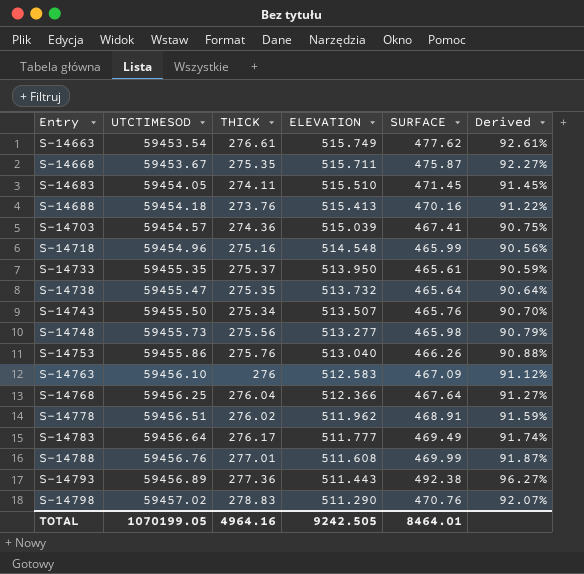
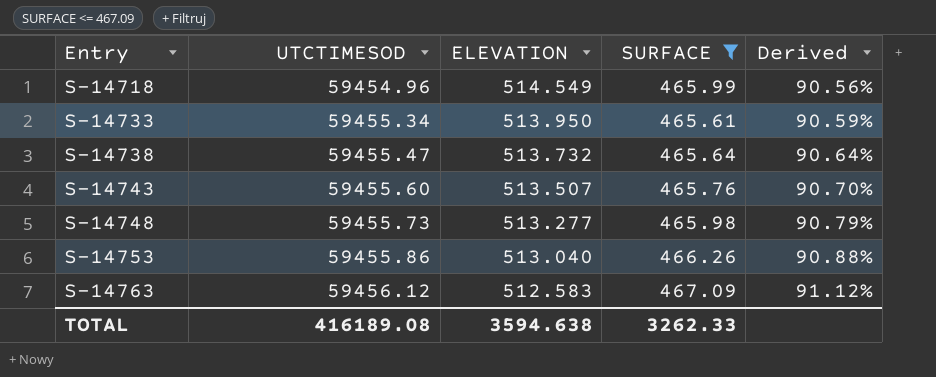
filter: none -> SURFACE <= 467.09
column THICK | position: 3 -> none
S-14718 | ELEVATION: 514.548 -> 514.549
S-14733 | UTCTIMESOD: 59455.35 -> 59455.34
S-14743 | UTCTIMESOD: 59455.50 -> 59455.60
S-14763 | UTCTIMESOD: 59456.10 -> 59456.12
TOTAL | UTCTIMESOD: 1070199.05 -> 416189.08
TOTAL | ELEVATION: 9242.505 -> 3594.638
TOTAL | SURFACE: 8464.01 -> 3262.33

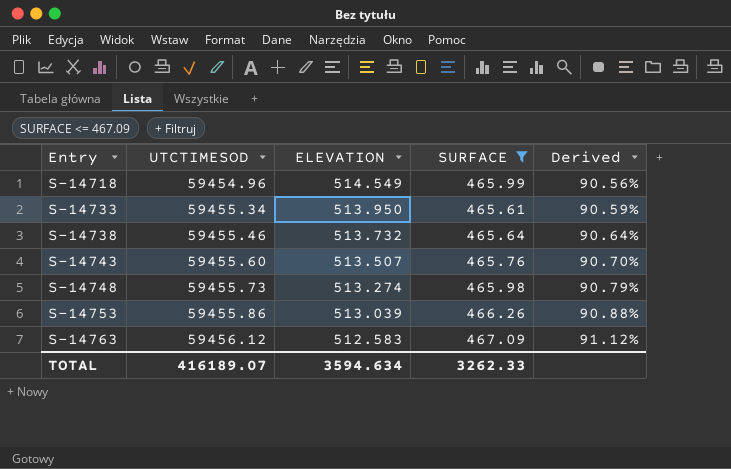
S-14738 | UTCTIMESOD: 59455.47 -> 59455.46
S-14748 | ELEVATION: 513.277 -> 513.274
S-14753 | ELEVATION: 513.040 -> 513.039
TOTAL | UTCTIMESOD: 416189.08 -> 416189.07
TOTAL | ELEVATION: 3594.638 -> 3594.634

